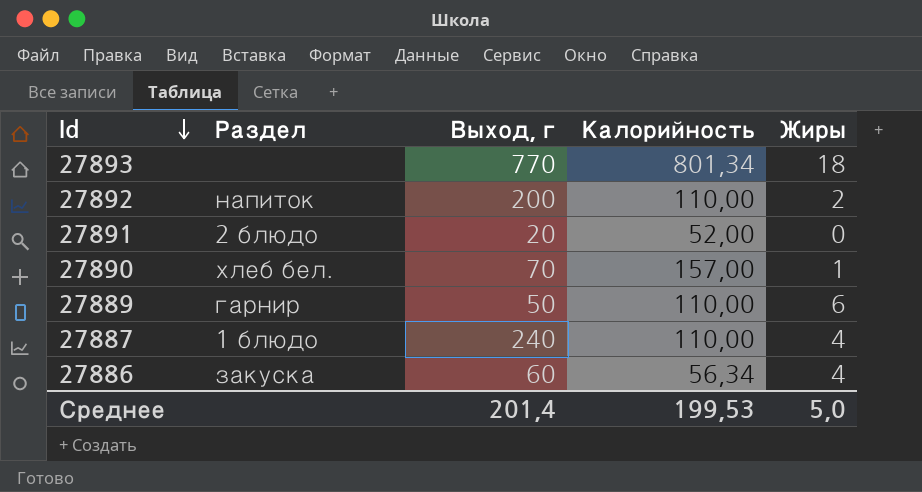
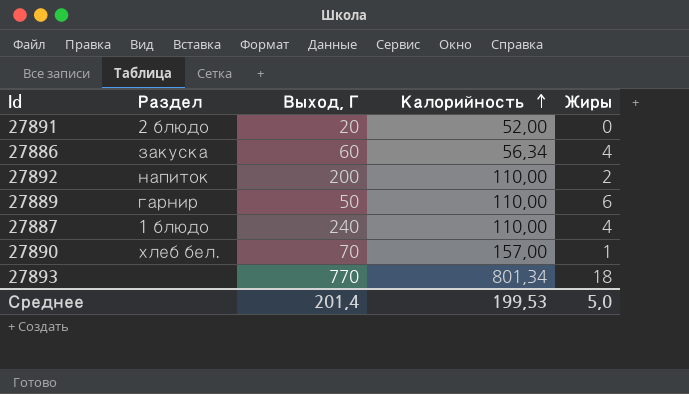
row order: Id descending -> Калорийность ascending
column name: Выход, г -> Выход, Г

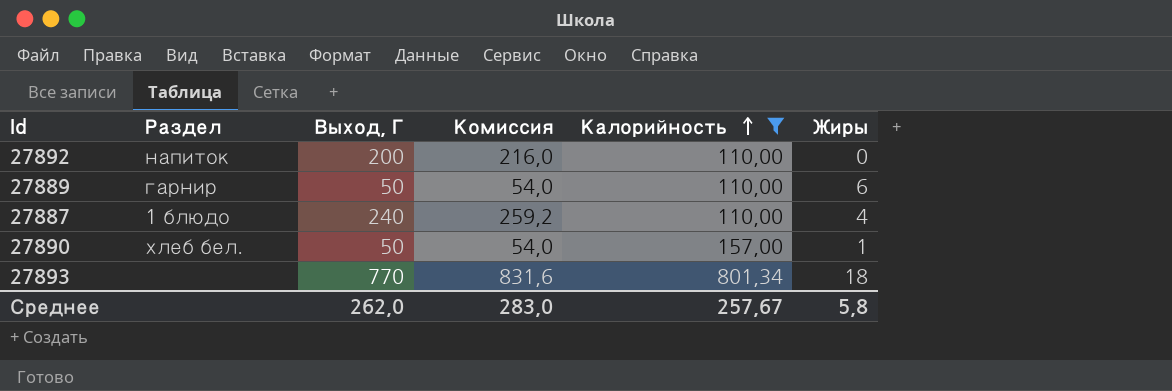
filter: none -> Калорийность >= 110,00
column Комиссия | formula: none -> [Выход, Г] * 1,08
27892 | Жиры: 2 -> 0
27890 | Выход, Г: 70 -> 50
Среднее | Выход, Г: 201,4 -> 262,0
Среднее | Калорийность: 199,53 -> 257,67
Среднее | Жиры: 5,0 -> 5,8

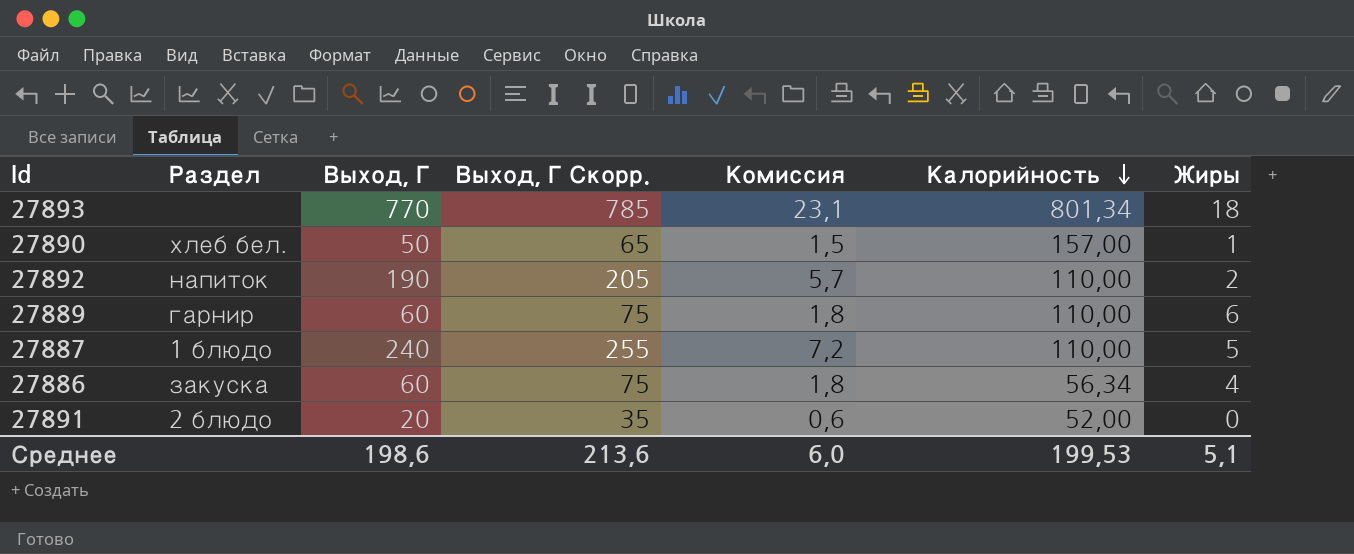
filter: Калорийность >= 110,00 -> none
row order: Калорийность ascending -> Калорийность descending
column Выход, Г Скорр. | formula: none -> [Выход, Г] + 15
column Комиссия | formula: [Выход, Г] * 1,08 -> [Выход, Г] * 0,03
27892 | Выход, Г: 200 -> 190
27892 | Жиры: 0 -> 2
27889 | Выход, Г: 50 -> 60
27887 | Жиры: 4 -> 5
Среднее | Выход, Г: 262,0 -> 198,6
Среднее | Комиссия: 283,0 -> 6,0
Среднее | Калорийность: 257,67 -> 199,53
Среднее | Жиры: 5,8 -> 5,1

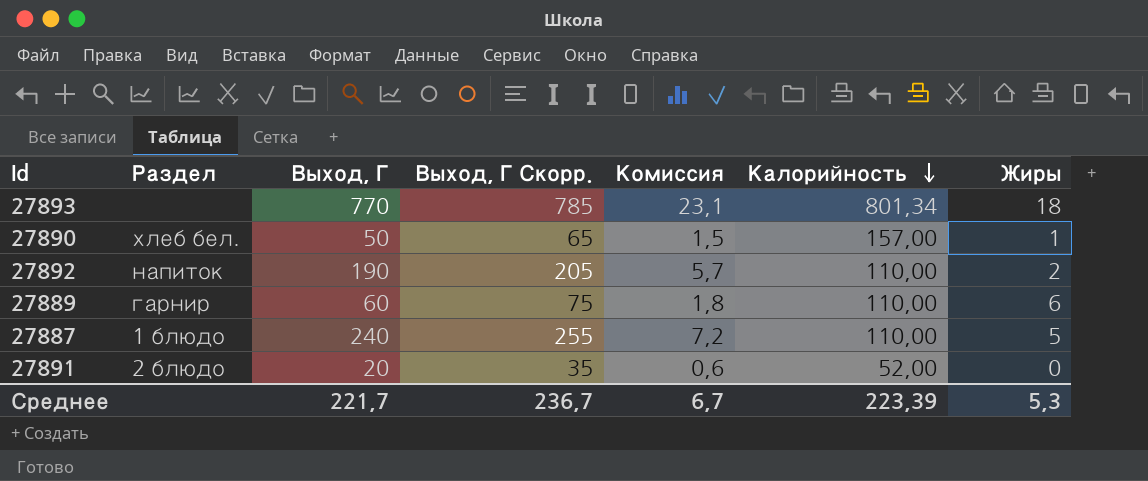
row 27886: закуска | 60 | 75 | 1,8 | 56,34 | 4 -> none
Среднее | Выход, Г: 198,6 -> 221,7
Среднее | Выход, Г Скорр.: 213,6 -> 236,7
Среднее | Комиссия: 6,0 -> 6,7
Среднее | Калорийность: 199,53 -> 223,39
Среднее | Жиры: 5,1 -> 5,3

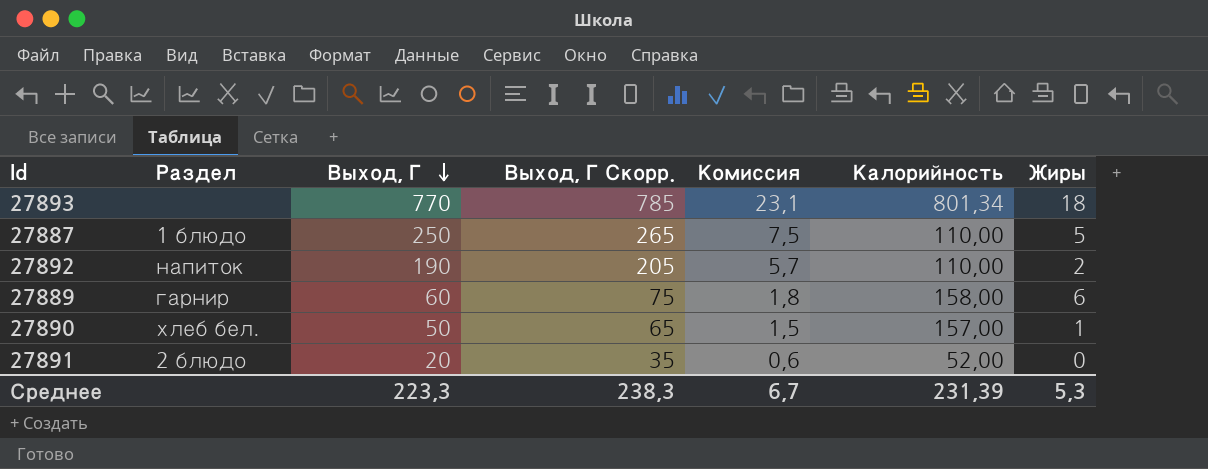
row order: Калорийность descending -> Выход, Г descending
27887 | Выход, Г: 240 -> 250
27887 | Выход, Г Скорр.: 255 -> 265
27887 | Комиссия: 7,2 -> 7,5
27889 | Калорийность: 110,00 -> 158,00
Среднее | Выход, Г: 221,7 -> 223,3
Среднее | Выход, Г Скорр.: 236,7 -> 238,3
Среднее | Калорийность: 223,39 -> 231,39

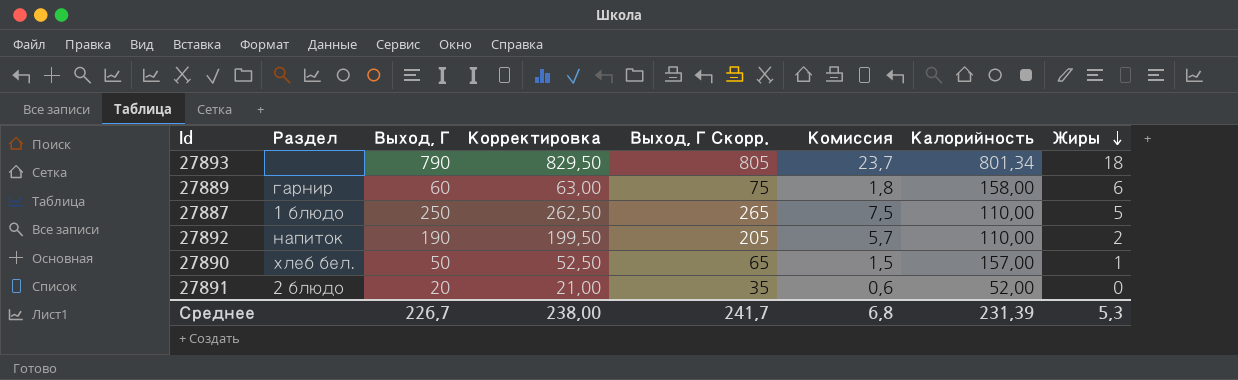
row order: Выход, Г descending -> Жиры descending
column Корректировка | formula: none -> [Выход, Г] * 1,05
27893 | Выход, Г: 770 -> 790
27893 | Выход, Г Скорр.: 785 -> 805
27893 | Комиссия: 23,1 -> 23,7
Среднее | Выход, Г: 223,3 -> 226,7
Среднее | Выход, Г Скорр.: 238,3 -> 241,7
Среднее | Комиссия: 6,7 -> 6,8

